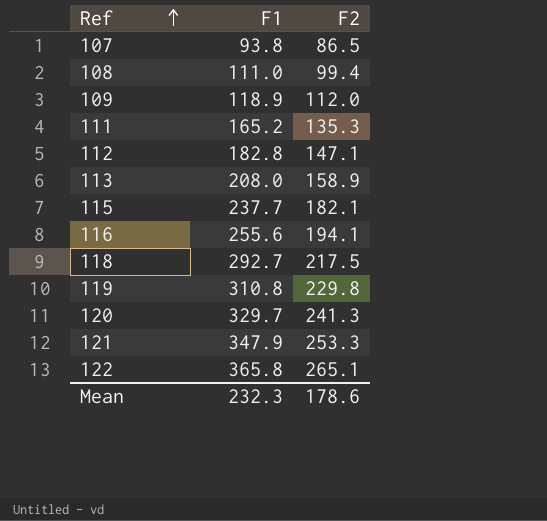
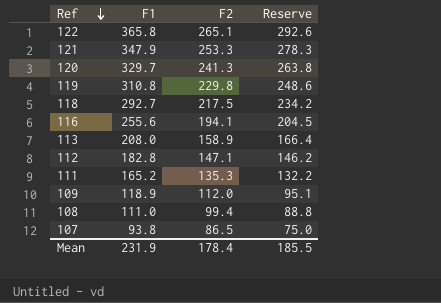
row order: Ref ascending -> Ref descending
column Reserve | formula: none -> [F1] * 0.8
row 115: 237.7 | 182.1 -> none
Mean | F1: 232.3 -> 231.9
Mean | F2: 178.6 -> 178.4

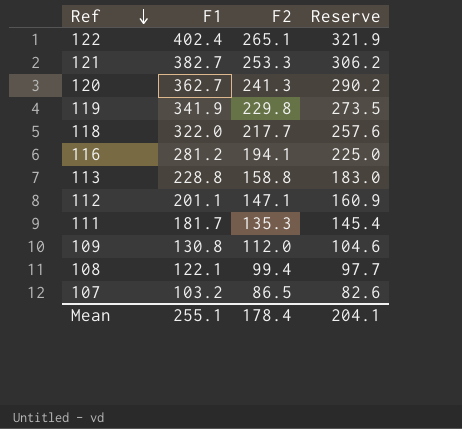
122 | F1: 365.8 -> 402.4
122 | Reserve: 292.6 -> 321.9
121 | F1: 347.9 -> 382.7
121 | Reserve: 278.3 -> 306.2
120 | F1: 329.7 -> 362.7
120 | Reserve: 263.8 -> 290.2
119 | F1: 310.8 -> 341.9
119 | Reserve: 248.6 -> 273.5
118 | F1: 292.7 -> 322.0
118 | F2: 217.5 -> 217.7
118 | Reserve: 234.2 -> 257.6
116 | F1: 255.6 -> 281.2
116 | Reserve: 204.5 -> 225.0
113 | F1: 208.0 -> 228.8
113 | F2: 158.9 -> 158.8
113 | Reserve: 166.4 -> 183.0
112 | F1: 182.8 -> 201.1
112 | Reserve: 146.2 -> 160.9
111 | F1: 165.2 -> 181.7
111 | Reserve: 132.2 -> 145.4
109 | F1: 118.9 -> 130.8
109 | Reserve: 95.1 -> 104.6
108 | F1: 111.0 -> 122.1
108 | Reserve: 88.8 -> 97.7
107 | F1: 93.8 -> 103.2
107 | Reserve: 75.0 -> 82.6
Mean | F1: 231.9 -> 255.1
Mean | Reserve: 185.5 -> 204.1

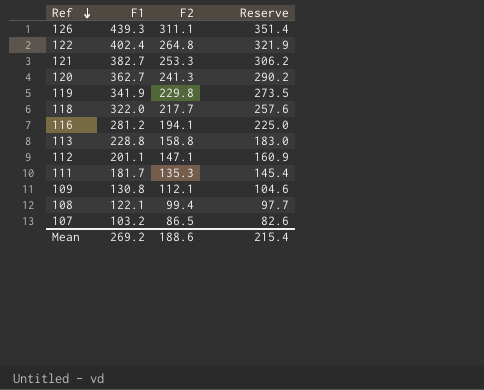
row 126: none -> 439.3 | 311.1 | 351.4
122 | F2: 265.1 -> 264.8
109 | F2: 112.0 -> 112.1
Mean | F1: 255.1 -> 269.2
Mean | F2: 178.4 -> 188.6
Mean | Reserve: 204.1 -> 215.4

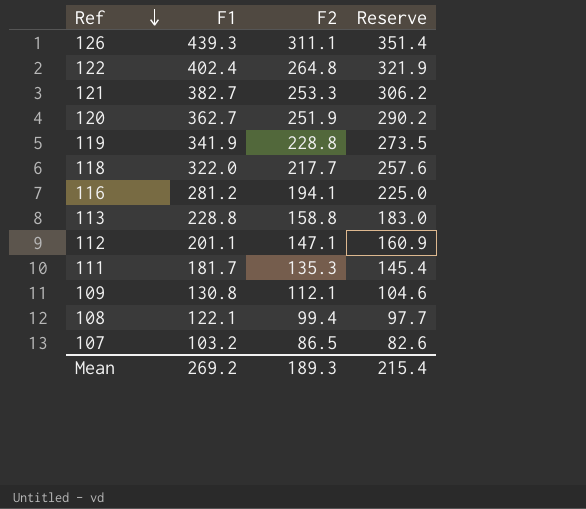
120 | F2: 241.3 -> 251.9
119 | F2: 229.8 -> 228.8
Mean | F2: 188.6 -> 189.3

